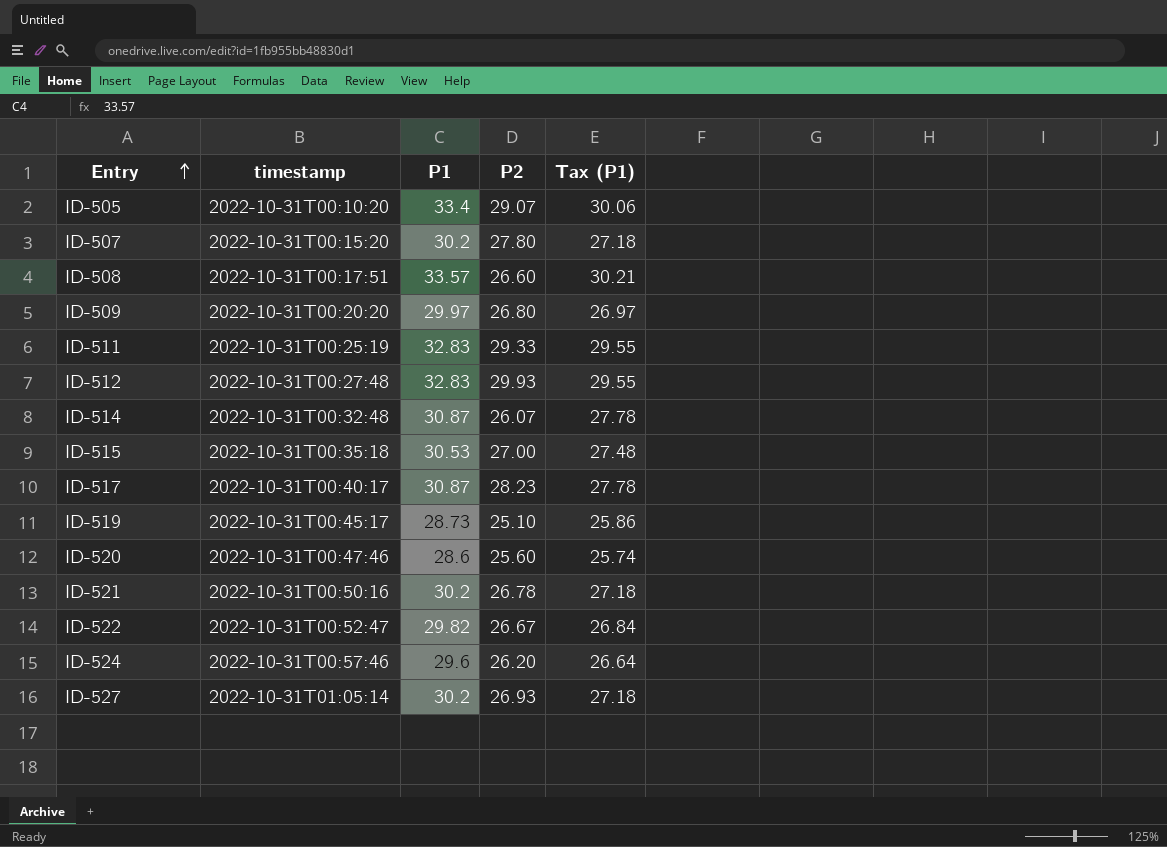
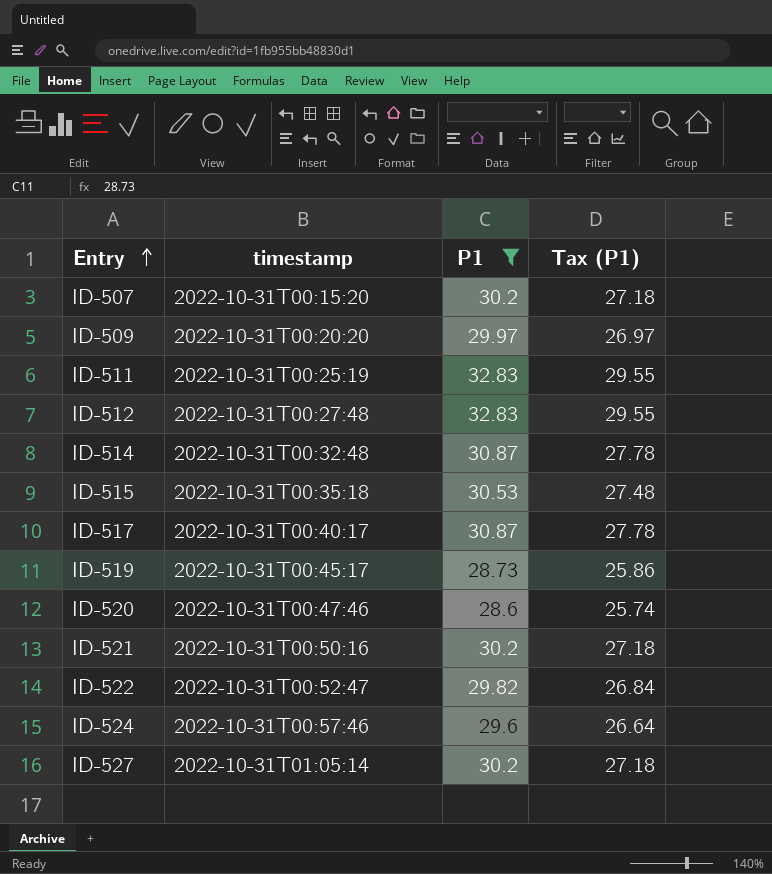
filter: none -> P1 <= 32.83
column P2 | position: 4 -> none

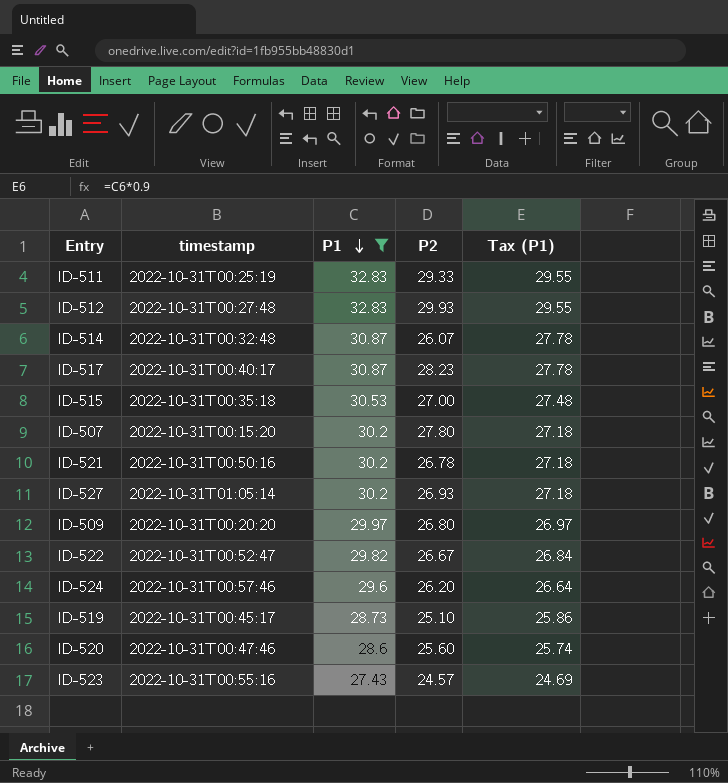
row order: Entry ascending -> P1 descending
column P2 | position: none -> 4
row ID-523: none -> 2022-10-31T00:55:16 | 27.43 | 24.57 | 24.69

